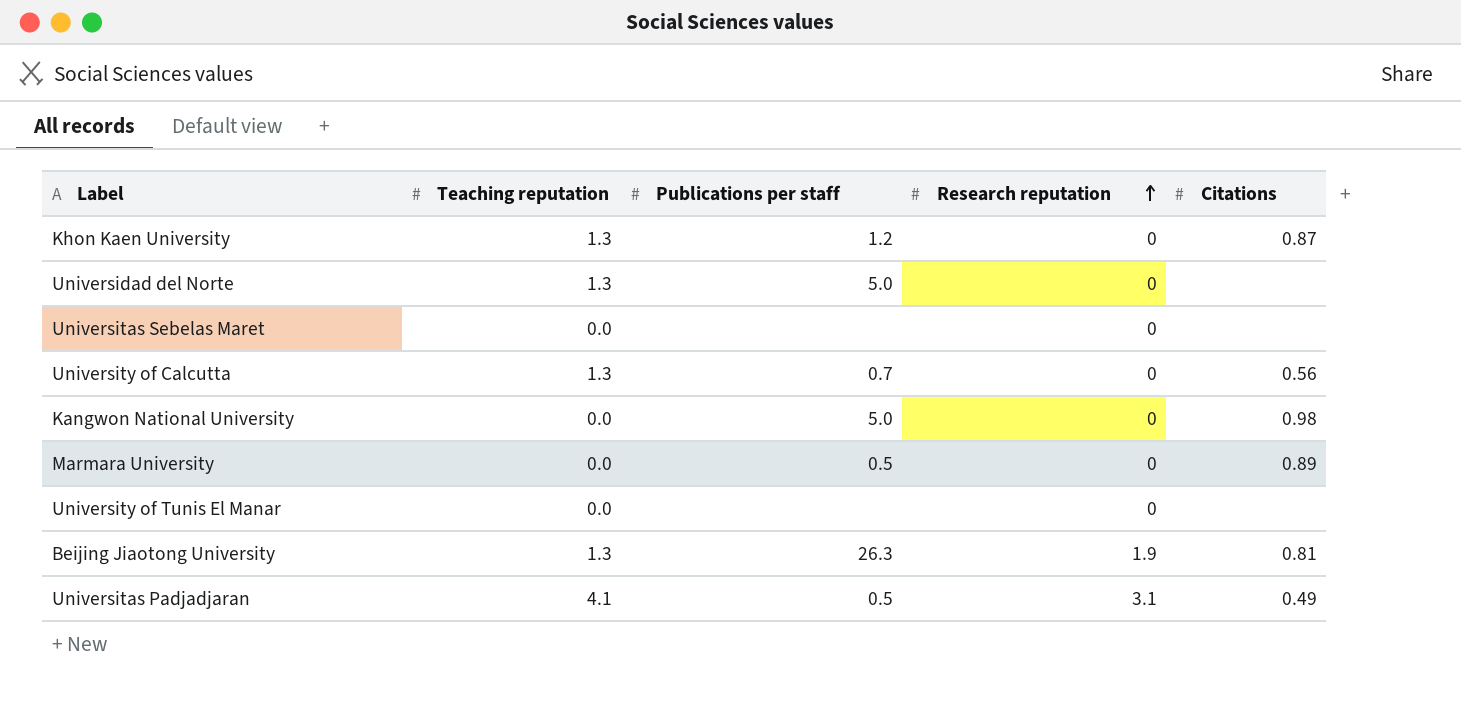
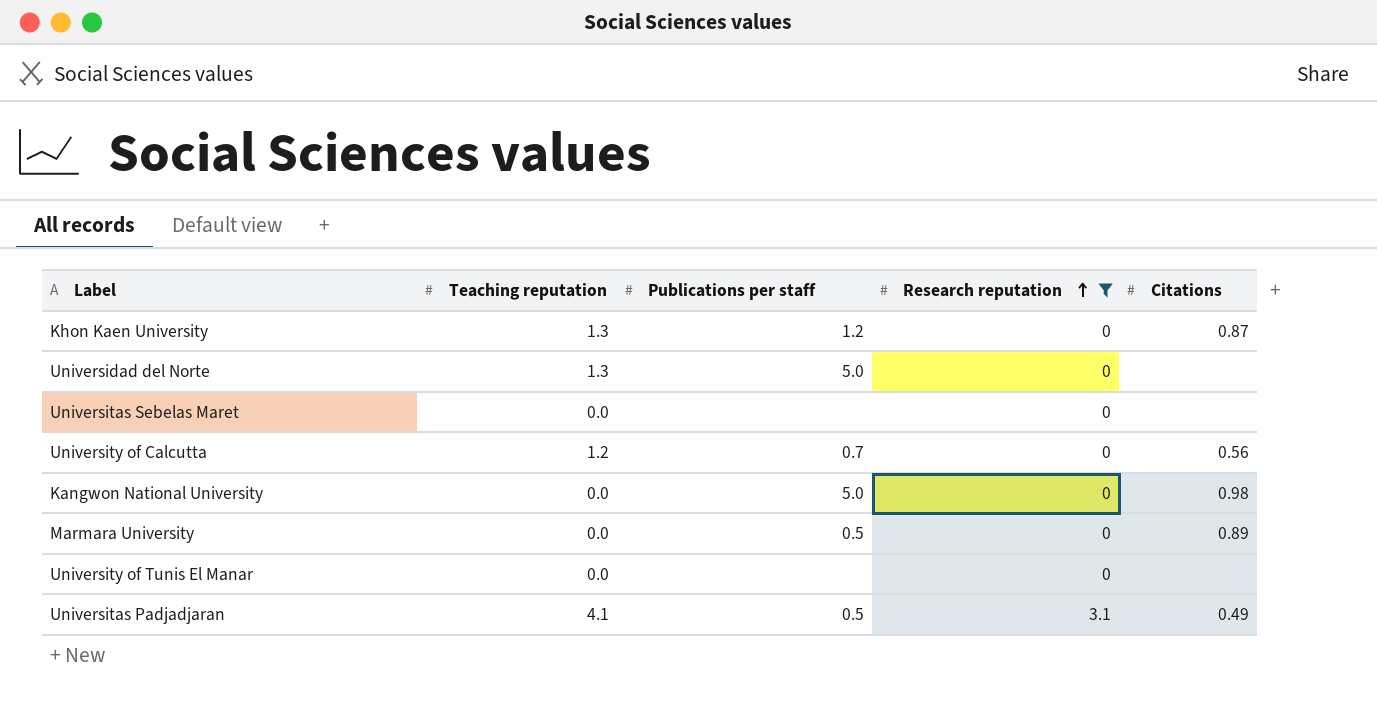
filter: none -> Research reputation != 1.9
University of Calcutta | Teaching reputation: 1.3 -> 1.2

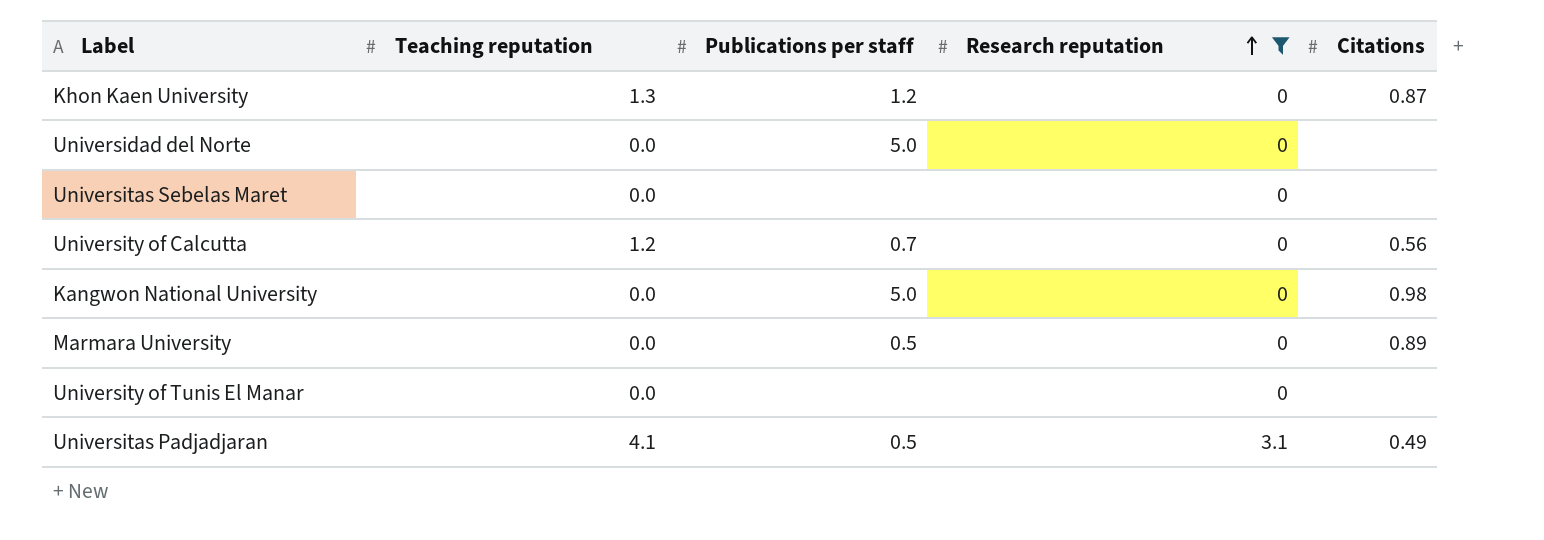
Universidad del Norte | Teaching reputation: 1.3 -> 0.0

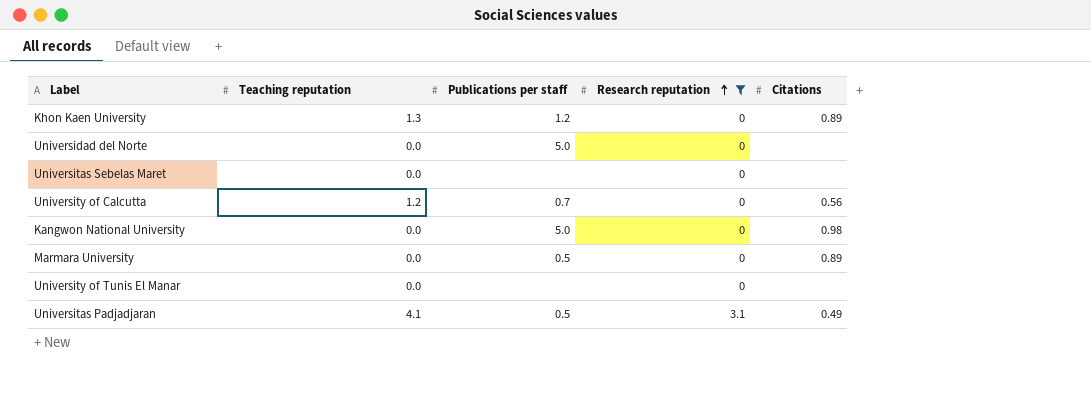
Khon Kaen University | Citations: 0.87 -> 0.89

